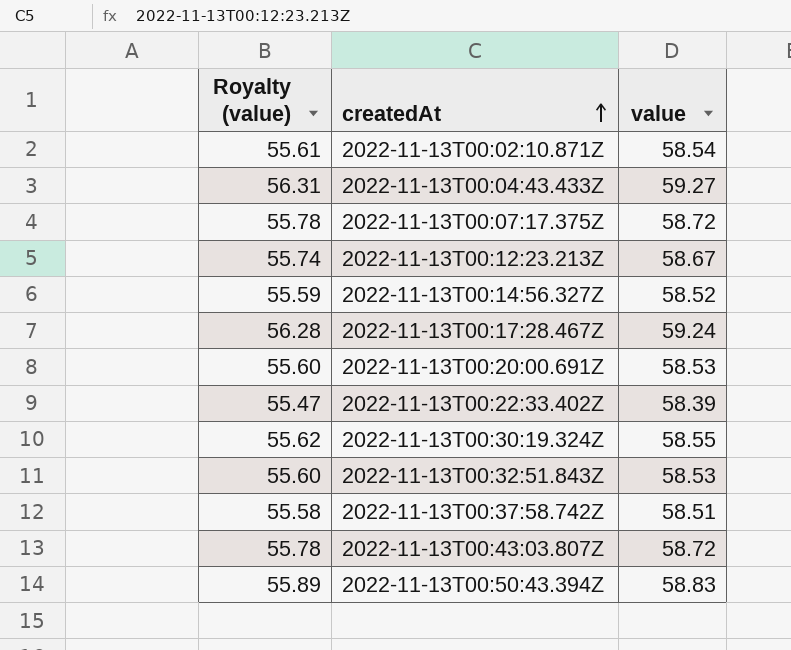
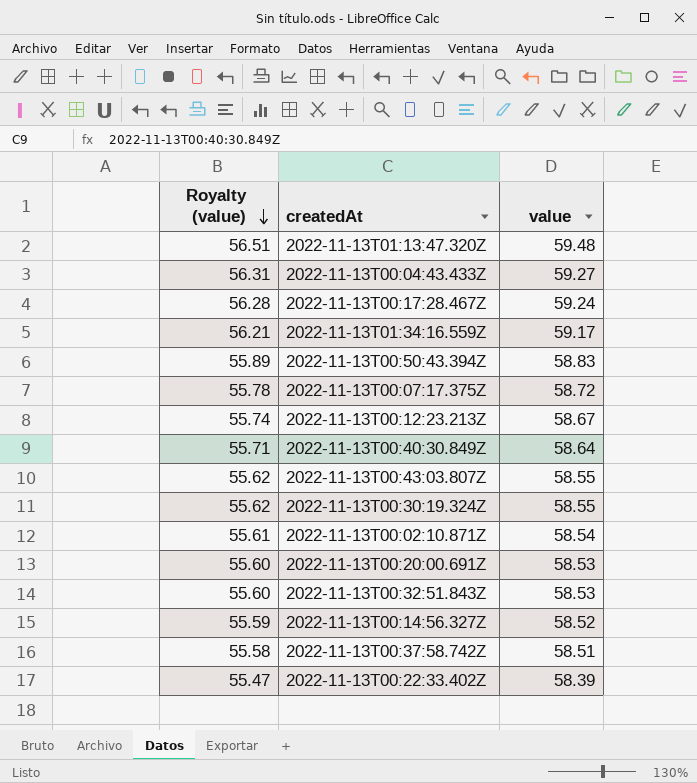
row order: createdAt ascending -> Royalty (value) descending
row 2022-11-13T01:13:47.320Z: none -> 56.51 | 59.48
row 2022-11-13T01:34:16.559Z: none -> 56.21 | 59.17
row 2022-11-13T00:40:30.849Z: none -> 55.71 | 58.64
2022-11-13T00:43:03.807Z | Royalty (value): 55.78 -> 55.62
2022-11-13T00:43:03.807Z | value: 58.72 -> 58.55

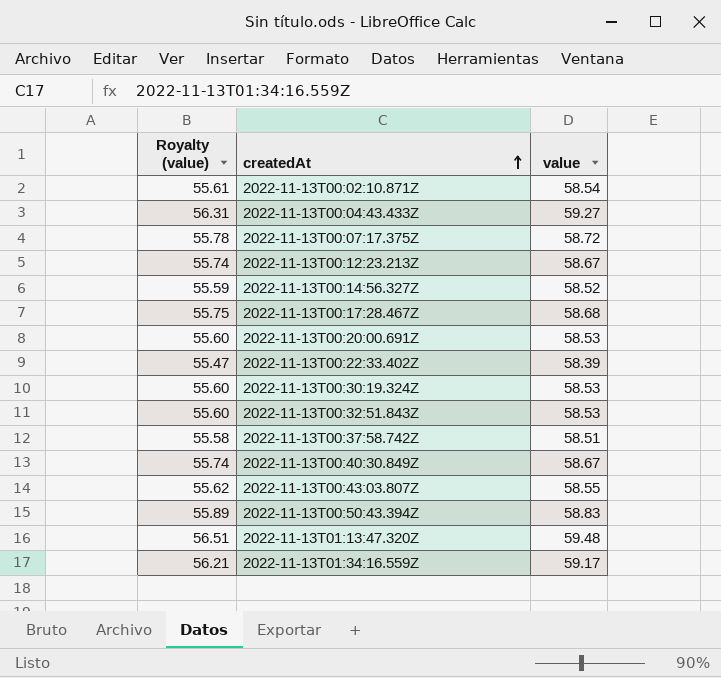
row order: Royalty (value) descending -> createdAt ascending
2022-11-13T00:17:28.467Z | Royalty (value): 56.28 -> 55.75
2022-11-13T00:17:28.467Z | value: 59.24 -> 58.68
2022-11-13T00:30:19.324Z | Royalty (value): 55.62 -> 55.60
2022-11-13T00:30:19.324Z | value: 58.55 -> 58.53
2022-11-13T00:40:30.849Z | Royalty (value): 55.71 -> 55.74
2022-11-13T00:40:30.849Z | value: 58.64 -> 58.67

